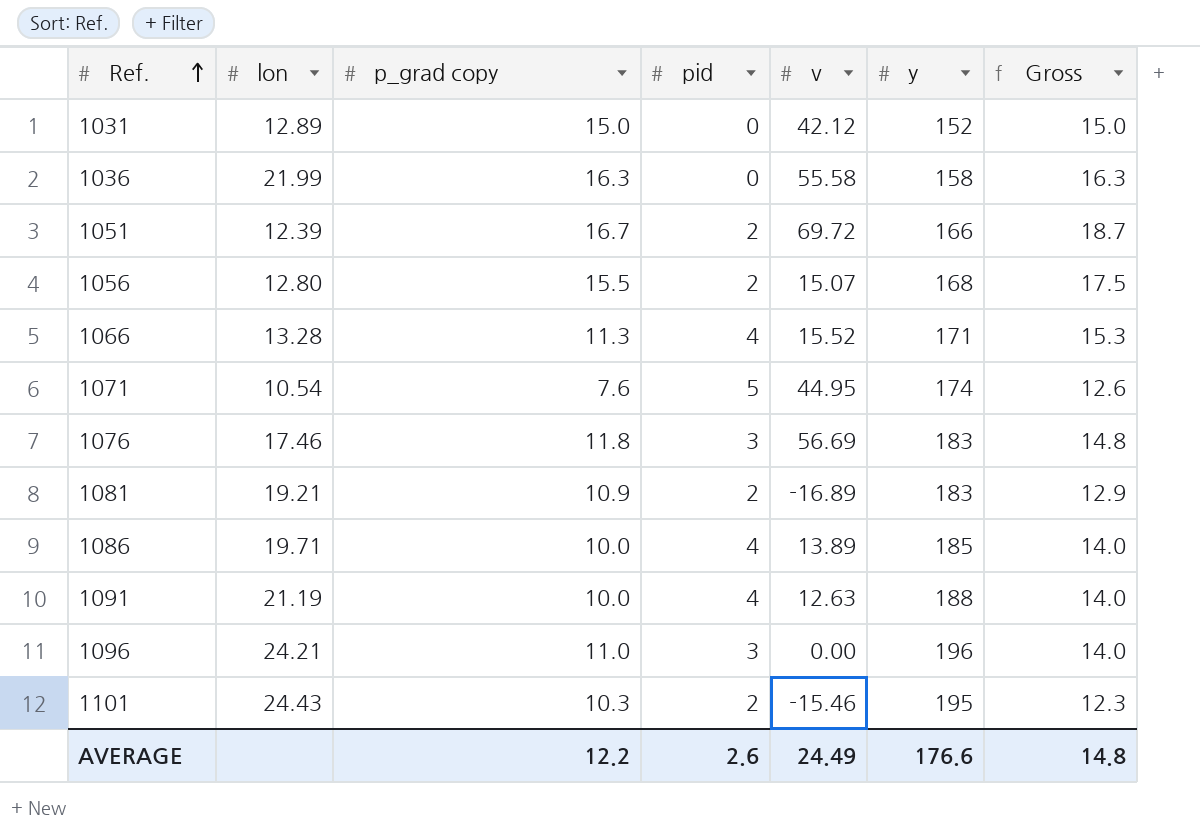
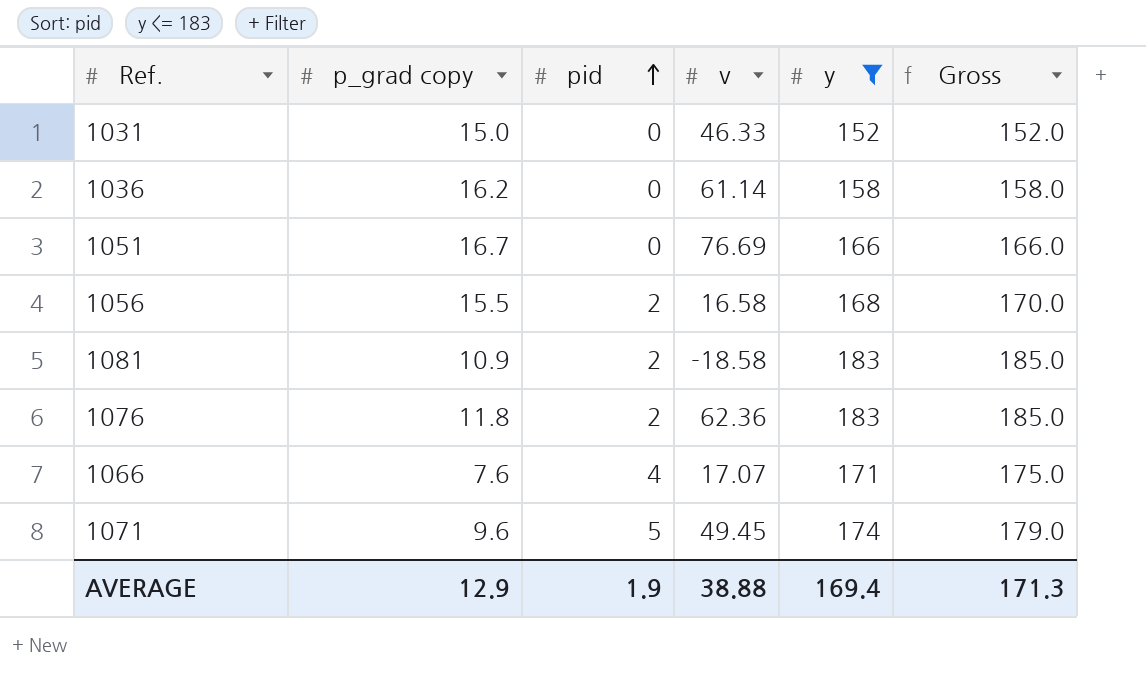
filter: none -> y <= 183
row order: Ref. ascending -> pid ascending
column lon | position: 2 -> none
column Gross | formula: [p_grad copy] + [pid] -> [pid] + [y]
1031 | v: 42.12 -> 46.33
1036 | p_grad copy: 16.3 -> 16.2
1036 | v: 55.58 -> 61.14
1051 | pid: 2 -> 0
1051 | v: 69.72 -> 76.69
1056 | v: 15.07 -> 16.58
1081 | v: -16.89 -> -18.58
1076 | pid: 3 -> 2
1076 | v: 56.69 -> 62.36
1066 | p_grad copy: 11.3 -> 7.6
1066 | v: 15.52 -> 17.07
1071 | p_grad copy: 7.6 -> 9.6
1071 | v: 44.95 -> 49.45
AVERAGE | p_grad copy: 12.2 -> 12.9
AVERAGE | pid: 2.6 -> 1.9
AVERAGE | v: 24.49 -> 38.88
AVERAGE | y: 176.6 -> 169.4
AVERAGE | Gross: 14.8 -> 171.3

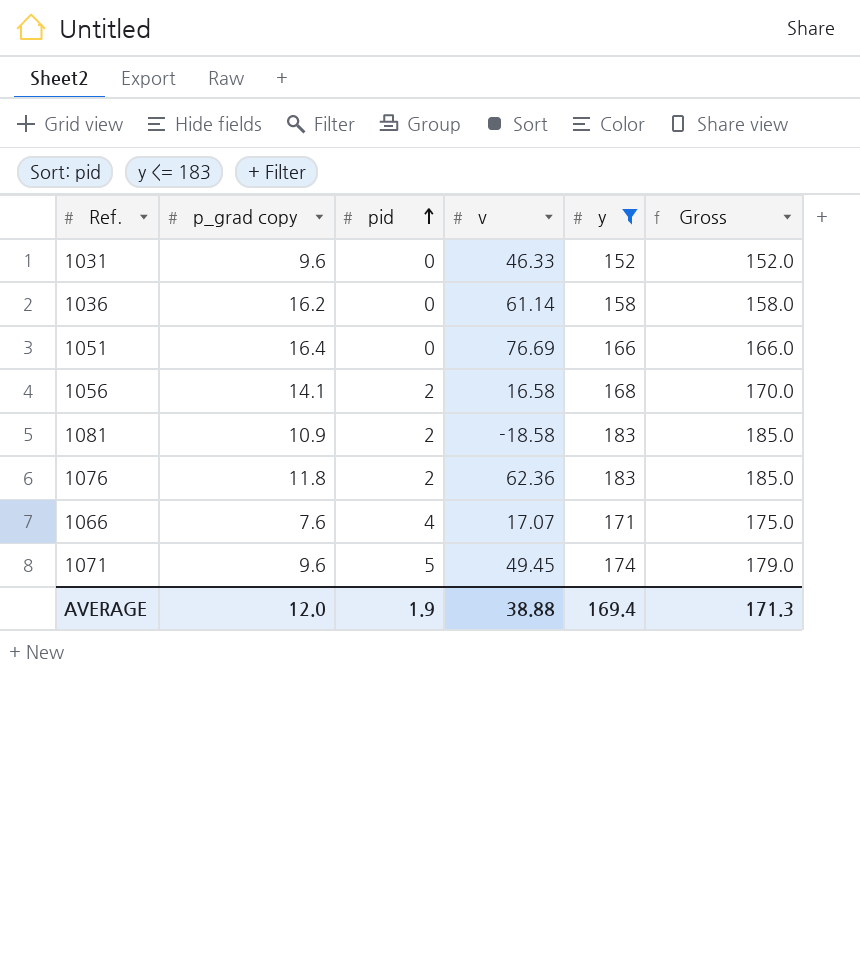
1031 | p_grad copy: 15.0 -> 9.6
1051 | p_grad copy: 16.7 -> 16.4
1056 | p_grad copy: 15.5 -> 14.1
AVERAGE | p_grad copy: 12.9 -> 12.0

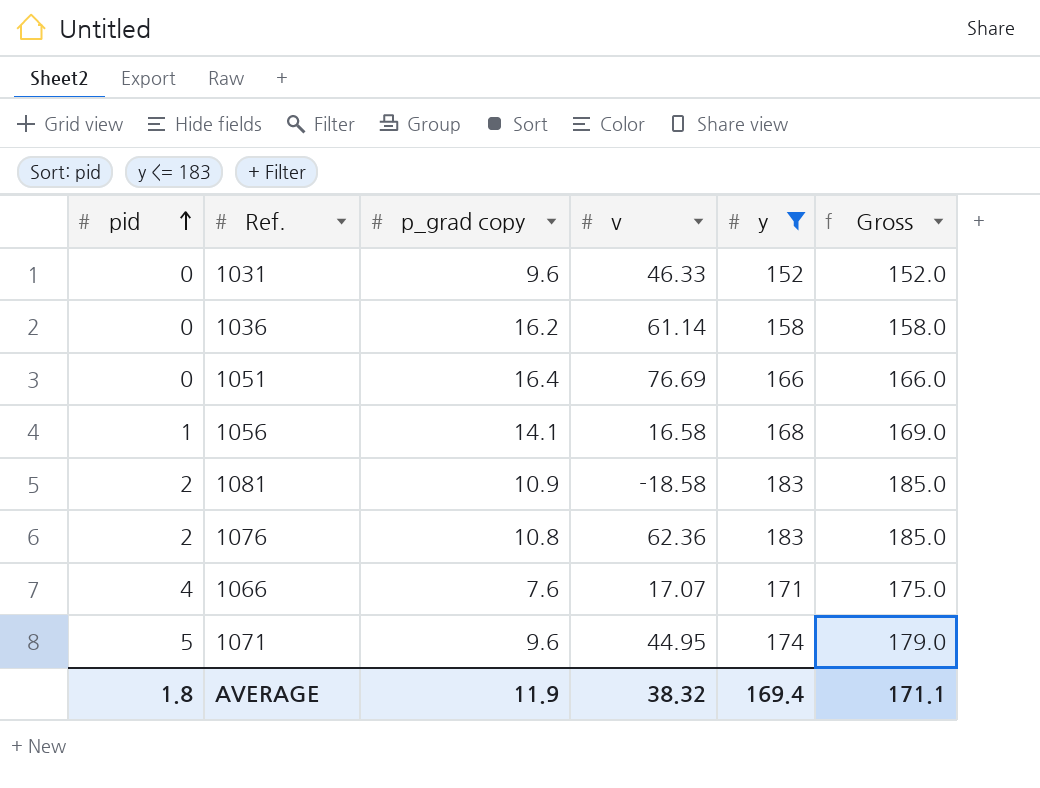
column pid | position: 3 -> 1
1056 | pid: 2 -> 1
1056 | Gross: 170.0 -> 169.0
1076 | p_grad copy: 11.8 -> 10.8
1071 | v: 49.45 -> 44.95
AVERAGE | pid: 1.9 -> 1.8
AVERAGE | p_grad copy: 12.0 -> 11.9
AVERAGE | v: 38.88 -> 38.32
AVERAGE | Gross: 171.3 -> 171.1

